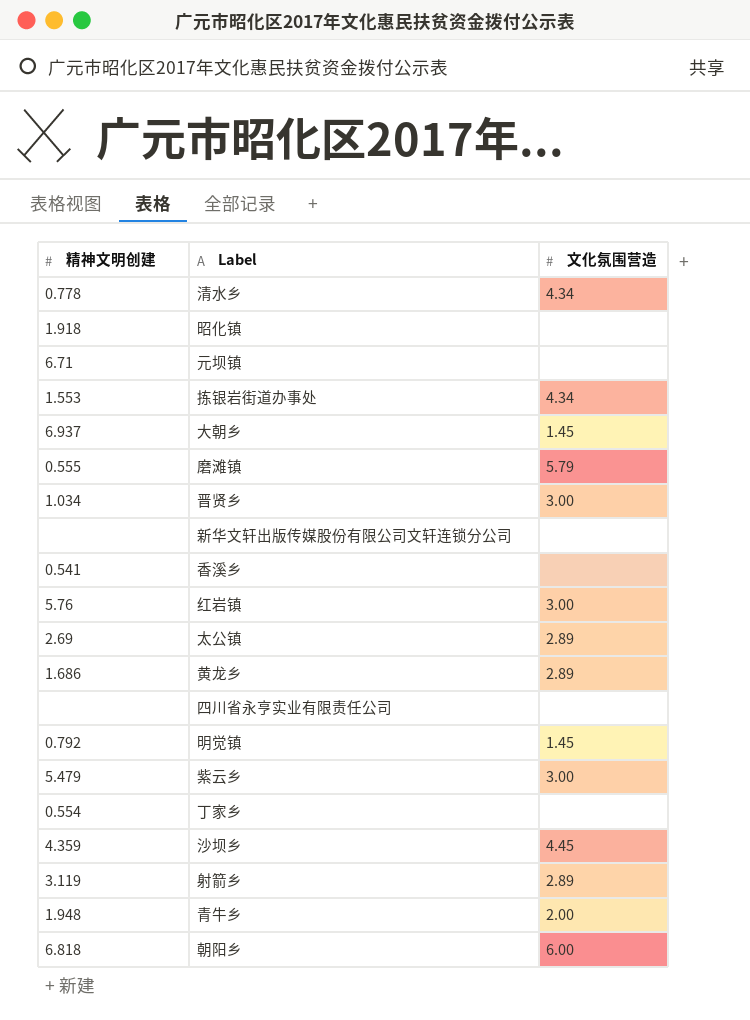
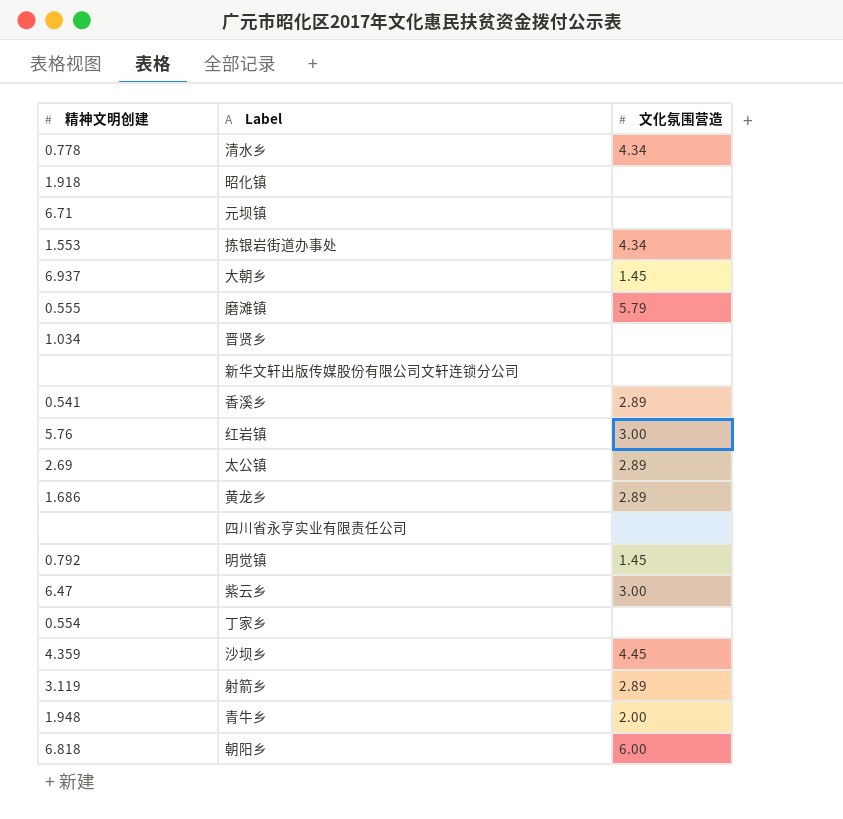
晋贤乡 | 文化氛围营造: 3.00 -> none
香溪乡 | 文化氛围营造: none -> 2.89
紫云乡 | 精神文明创建: 5.479 -> 6.47

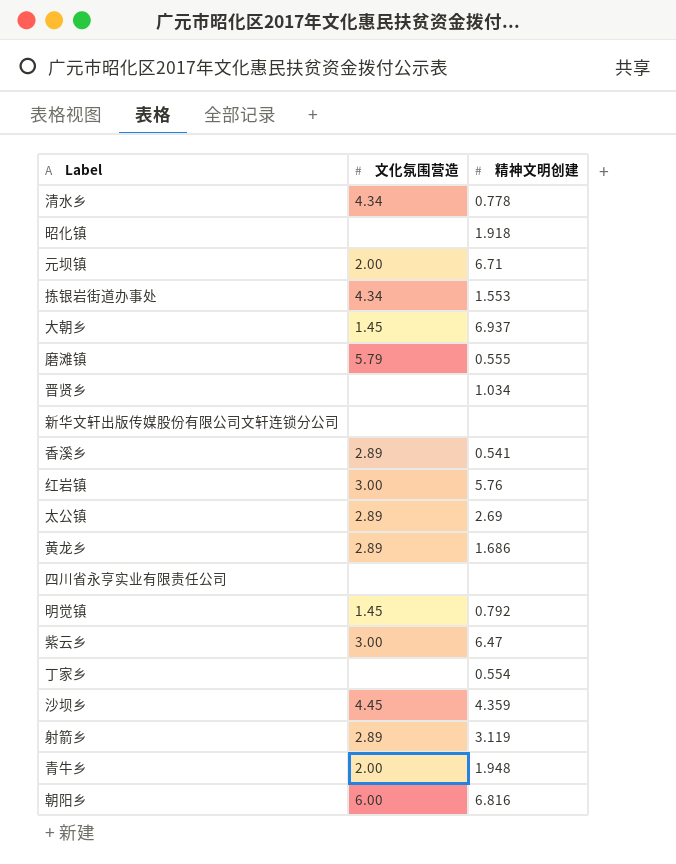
column 精神文明创建 | position: 1 -> 3
元坝镇 | 文化氛围营造: none -> 2.00
朝阳乡 | 精神文明创建: 6.818 -> 6.816

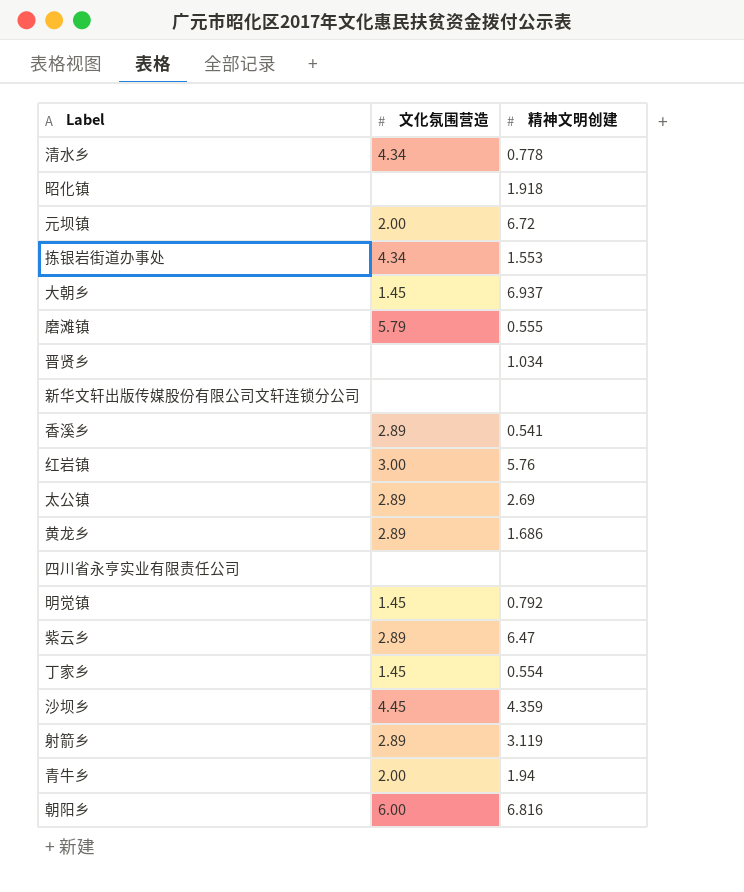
元坝镇 | 精神文明创建: 6.71 -> 6.72
紫云乡 | 文化氛围营造: 3.00 -> 2.89
丁家乡 | 文化氛围营造: none -> 1.45
青牛乡 | 精神文明创建: 1.948 -> 1.94

